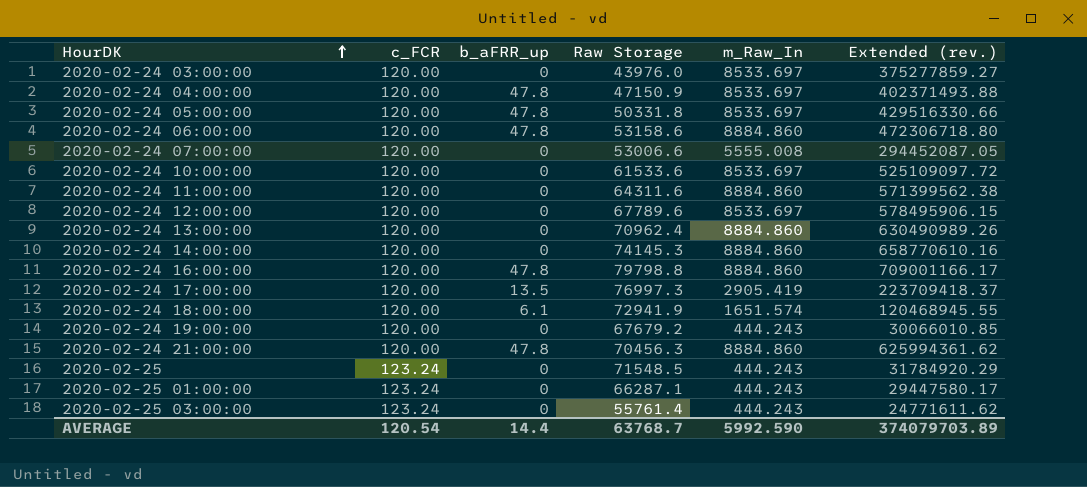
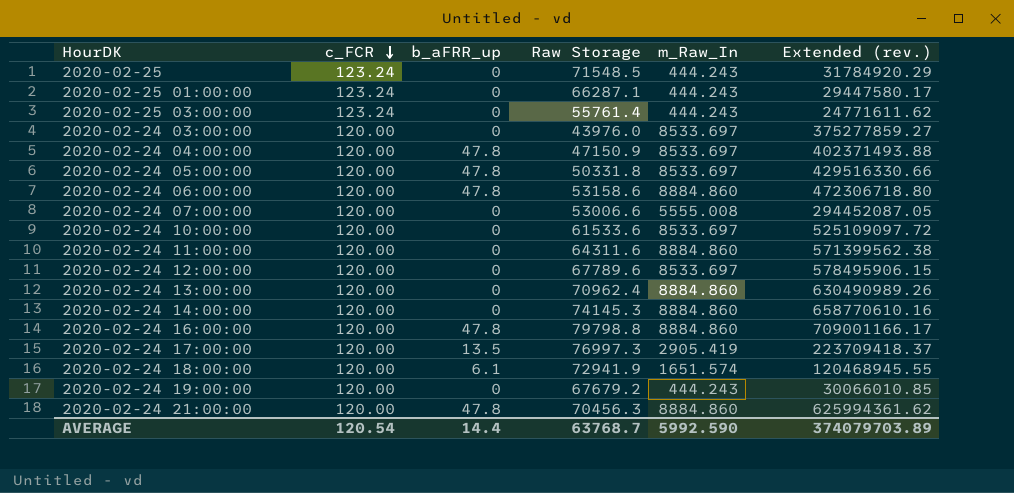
row order: HourDK ascending -> c_FCR descending

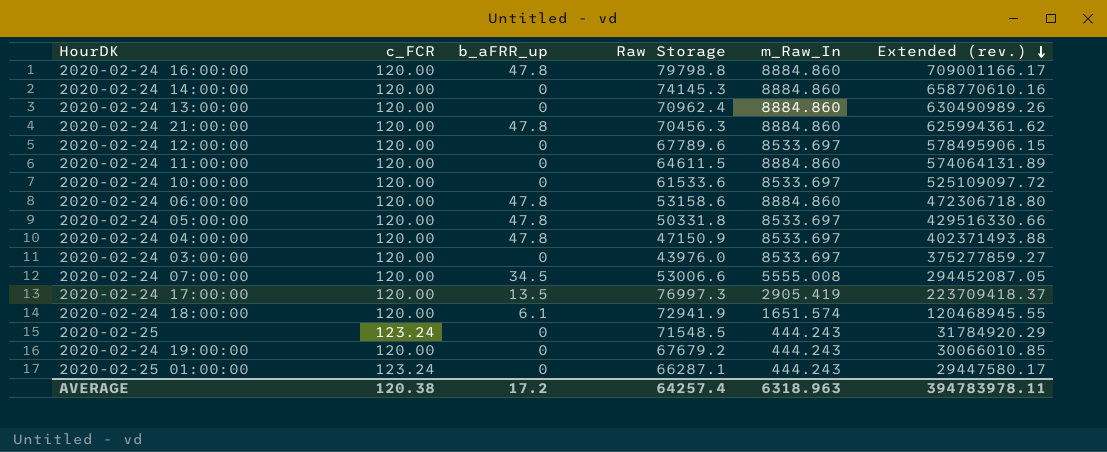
row order: c_FCR descending -> Extended (rev.) descending
row 2020-02-25 03:00:00: 123.24 | 0 | 55761.4 | 444.243 | 24771611.62 -> none
2020-02-24 11:00:00 | Raw Storage: 64311.6 -> 64611.5
2020-02-24 11:00:00 | Extended (rev.): 571399562.38 -> 574064131.89
2020-02-24 07:00:00 | b_aFRR_up: 0 -> 34.5
AVERAGE | c_FCR: 120.54 -> 120.38
AVERAGE | b_aFRR_up: 14.4 -> 17.2
AVERAGE | Raw Storage: 63768.7 -> 64257.4
AVERAGE | m_Raw_In: 5992.590 -> 6318.963
AVERAGE | Extended (rev.): 374079703.89 -> 394783978.11

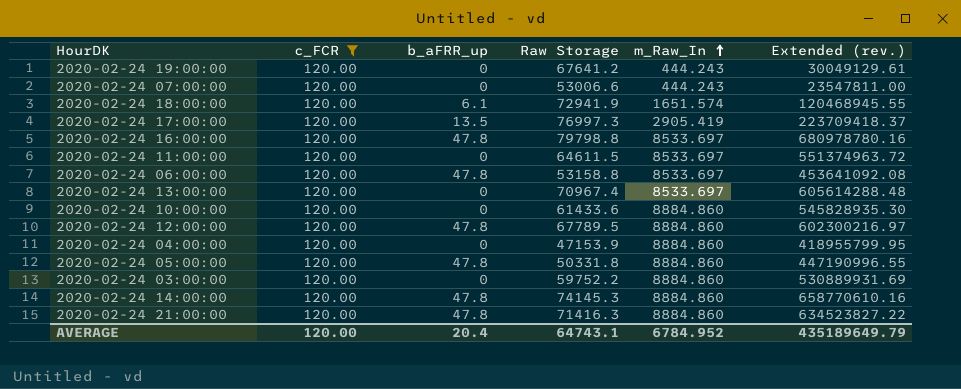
filter: none -> c_FCR = 120.00
row order: Extended (rev.) descending -> m_Raw_In ascending
2020-02-24 19:00:00 | Raw Storage: 67679.2 -> 67641.2
2020-02-24 19:00:00 | Extended (rev.): 30066010.85 -> 30049129.61
2020-02-24 07:00:00 | b_aFRR_up: 34.5 -> 0
2020-02-24 07:00:00 | m_Raw_In: 5555.008 -> 444.243
2020-02-24 07:00:00 | Extended (rev.): 294452087.05 -> 23547811.00
2020-02-24 16:00:00 | m_Raw_In: 8884.860 -> 8533.697
2020-02-24 16:00:00 | Extended (rev.): 709001166.17 -> 680978780.16
2020-02-24 11:00:00 | m_Raw_In: 8884.860 -> 8533.697
2020-02-24 11:00:00 | Extended (rev.): 574064131.89 -> 551374963.72
2020-02-24 06:00:00 | Raw Storage: 53158.6 -> 53158.8
2020-02-24 06:00:00 | m_Raw_In: 8884.860 -> 8533.697
2020-02-24 06:00:00 | Extended (rev.): 472306718.80 -> 453641092.08
2020-02-24 13:00:00 | Raw Storage: 70962.4 -> 70967.4
2020-02-24 13:00:00 | m_Raw_In: 8884.860 -> 8533.697
2020-02-24 13:00:00 | Extended (rev.): 630490989.26 -> 605614288.48
2020-02-24 10:00:00 | Raw Storage: 61533.6 -> 61433.6
2020-02-24 10:00:00 | m_Raw_In: 8533.697 -> 8884.860
2020-02-24 10:00:00 | Extended (rev.): 525109097.72 -> 545828935.30
2020-02-24 12:00:00 | b_aFRR_up: 0 -> 47.8
2020-02-24 12:00:00 | Raw Storage: 67789.6 -> 67789.5
2020-02-24 12:00:00 | m_Raw_In: 8533.697 -> 8884.860
2020-02-24 12:00:00 | Extended (rev.): 578495906.15 -> 602300216.97
2020-02-24 04:00:00 | b_aFRR_up: 47.8 -> 0
2020-02-24 04:00:00 | Raw Storage: 47150.9 -> 47153.9
2020-02-24 04:00:00 | m_Raw_In: 8533.697 -> 8884.860
2020-02-24 04:00:00 | Extended (rev.): 402371493.88 -> 418955799.95
2020-02-24 05:00:00 | m_Raw_In: 8533.697 -> 8884.860
2020-02-24 05:00:00 | Extended (rev.): 429516330.66 -> 447190996.55
2020-02-24 03:00:00 | Raw Storage: 43976.0 -> 59752.2
2020-02-24 03:00:00 | m_Raw_In: 8533.697 -> 8884.860
2020-02-24 03:00:00 | Extended (rev.): 375277859.27 -> 530889931.69
2020-02-24 14:00:00 | b_aFRR_up: 0 -> 47.8
2020-02-24 21:00:00 | Raw Storage: 70456.3 -> 71416.3
2020-02-24 21:00:00 | Extended (rev.): 625994361.62 -> 634523827.22
AVERAGE | c_FCR: 120.38 -> 120.00
AVERAGE | b_aFRR_up: 17.2 -> 20.4
AVERAGE | Raw Storage: 64257.4 -> 64743.1
AVERAGE | m_Raw_In: 6318.963 -> 6784.952
AVERAGE | Extended (rev.): 394783978.11 -> 435189649.79

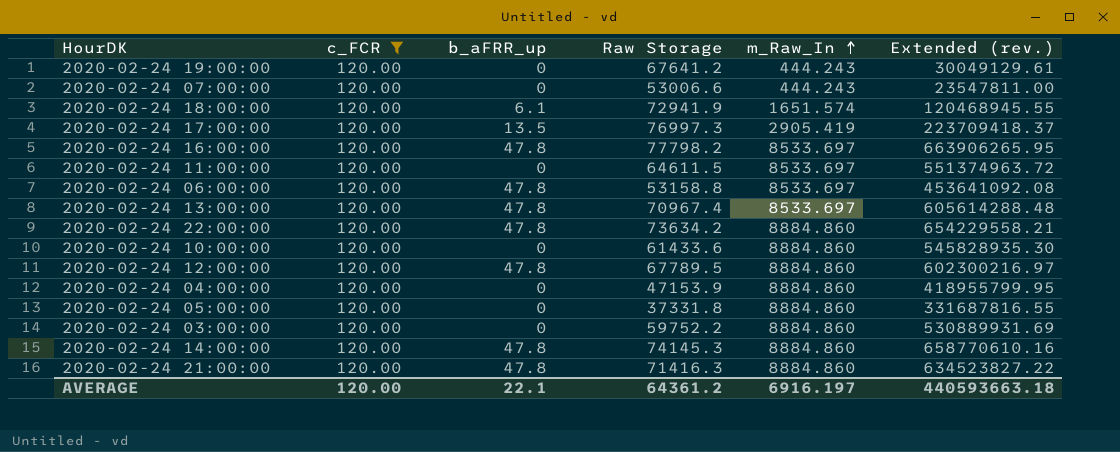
2020-02-24 16:00:00 | Raw Storage: 79798.8 -> 77798.2
2020-02-24 16:00:00 | Extended (rev.): 680978780.16 -> 663906265.95
2020-02-24 13:00:00 | b_aFRR_up: 0 -> 47.8
row 2020-02-24 22:00:00: none -> 120.00 | 47.8 | 73634.2 | 8884.860 | 654229558.21
2020-02-24 05:00:00 | b_aFRR_up: 47.8 -> 0
2020-02-24 05:00:00 | Raw Storage: 50331.8 -> 37331.8
2020-02-24 05:00:00 | Extended (rev.): 447190996.55 -> 331687816.55
AVERAGE | b_aFRR_up: 20.4 -> 22.1
AVERAGE | Raw Storage: 64743.1 -> 64361.2
AVERAGE | m_Raw_In: 6784.952 -> 6916.197
AVERAGE | Extended (rev.): 435189649.79 -> 440593663.18

